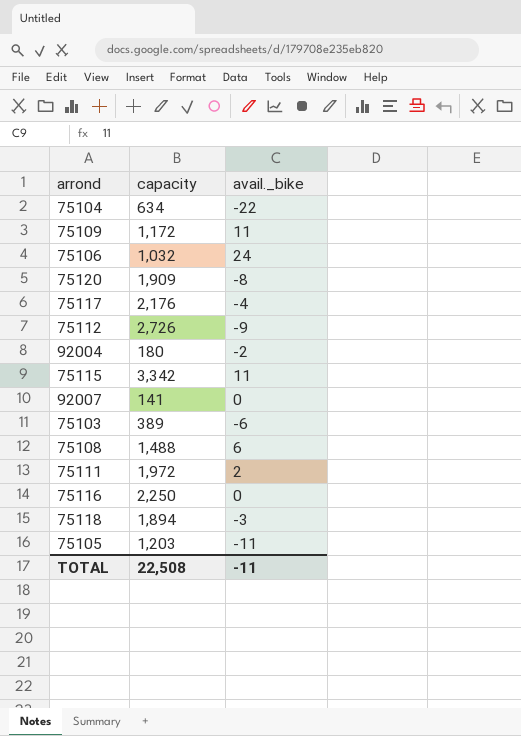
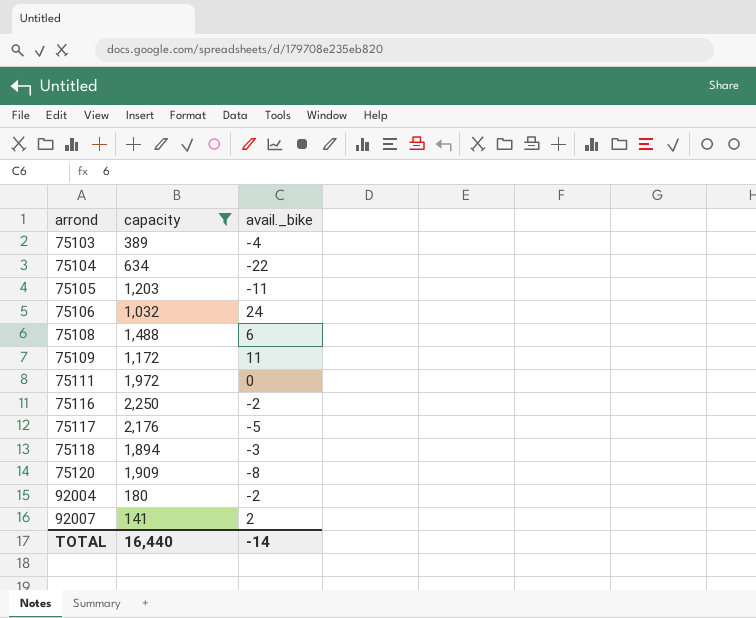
filter: none -> capacity <= 2,250
row order: none -> arrond ascending
75103 | avail._bike: -6 -> -4
75111 | avail._bike: 2 -> 0
75116 | avail._bike: 0 -> -2
75117 | avail._bike: -4 -> -5
92007 | avail._bike: 0 -> 2
TOTAL | capacity: 22,508 -> 16,440
TOTAL | avail._bike: -11 -> -14

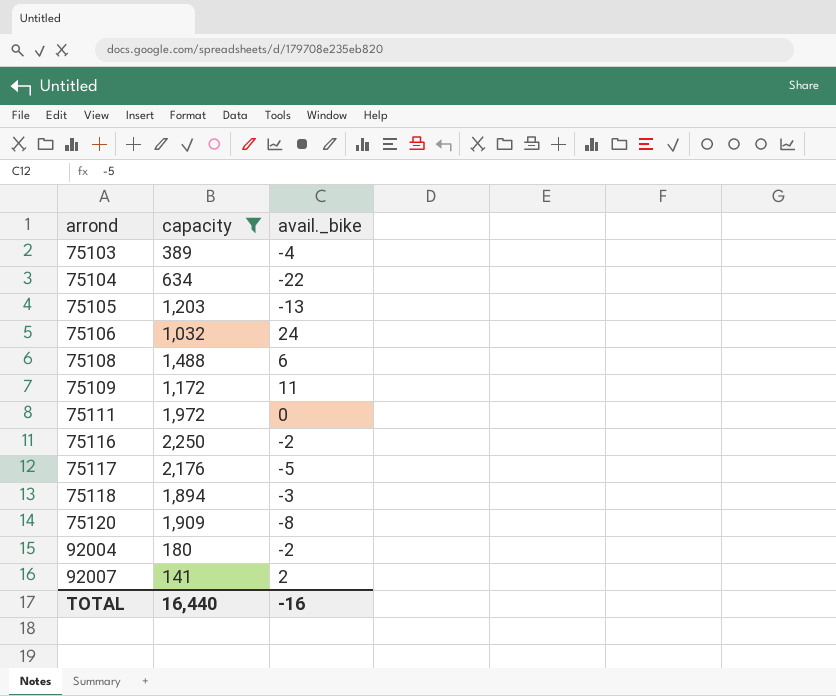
75105 | avail._bike: -11 -> -13
TOTAL | avail._bike: -14 -> -16

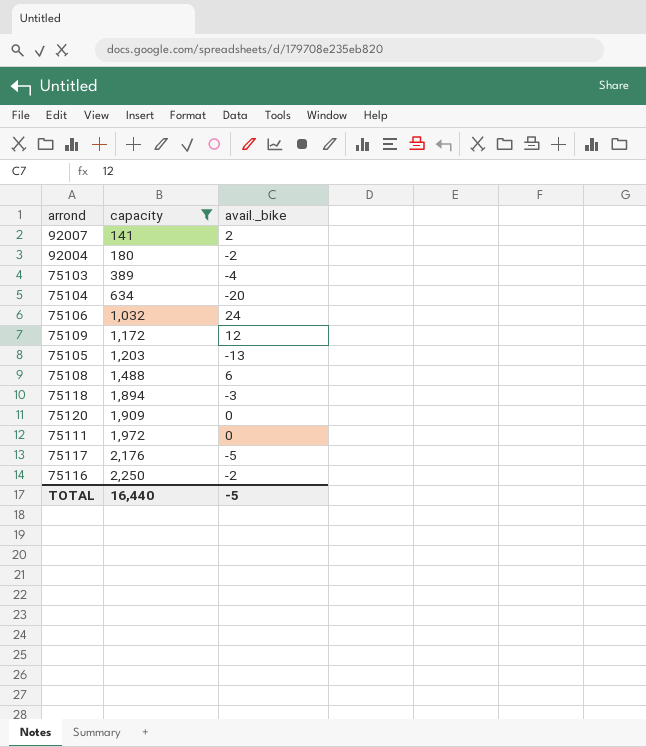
row order: arrond ascending -> capacity ascending
75104 | avail._bike: -22 -> -20
75109 | avail._bike: 11 -> 12
75120 | avail._bike: -8 -> 0
TOTAL | avail._bike: -16 -> -5

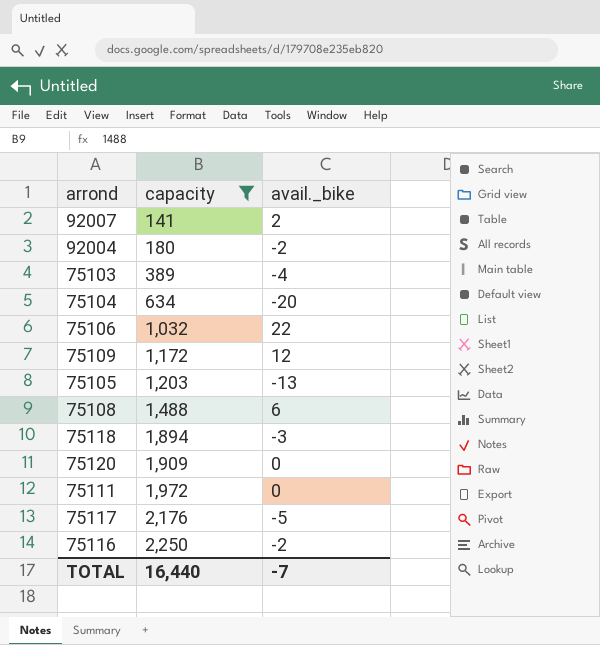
75106 | avail._bike: 24 -> 22
TOTAL | avail._bike: -5 -> -7

